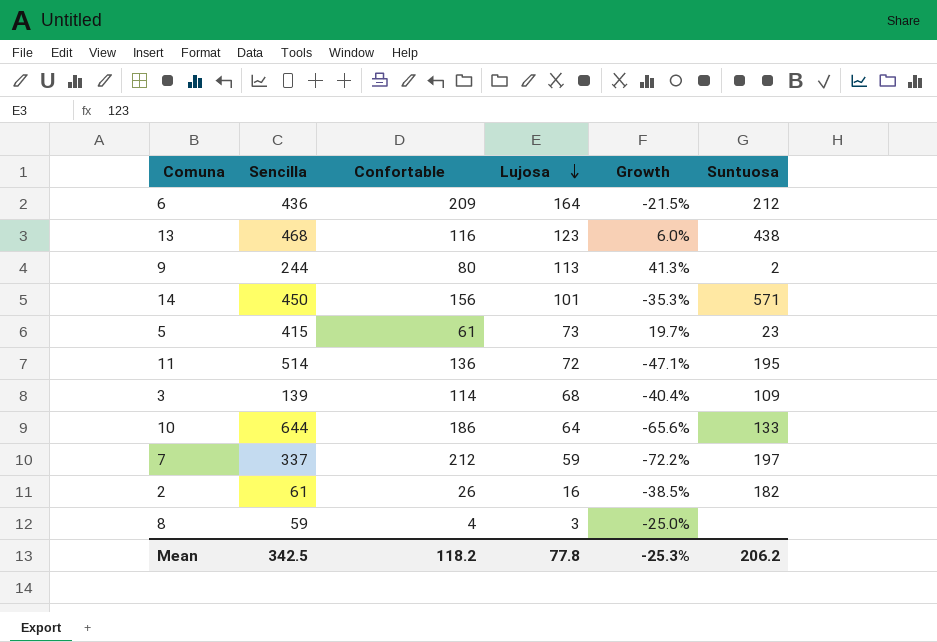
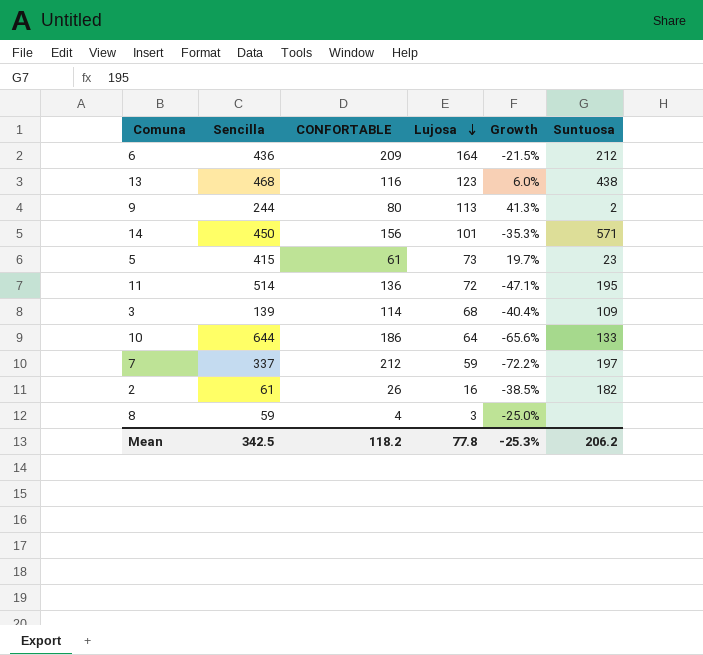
column name: Confortable -> CONFORTABLE

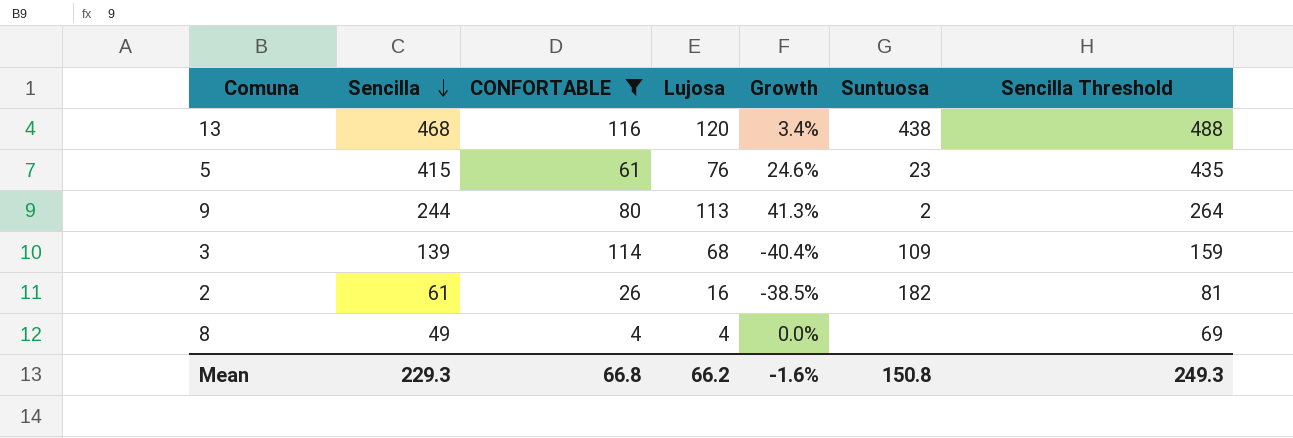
filter: none -> CONFORTABLE <= 116
row order: Lujosa descending -> Sencilla descending
column Sencilla Threshold | formula: none -> [Sencilla] + 20
13 | Lujosa: 123 -> 120
13 | Growth: 6.0% -> 3.4%
5 | Lujosa: 73 -> 76
5 | Growth: 19.7% -> 24.6%
8 | Sencilla: 59 -> 49
8 | Lujosa: 3 -> 4
8 | Growth: -25.0% -> 0.0%
Mean | Sencilla: 342.5 -> 229.3
Mean | CONFORTABLE: 118.2 -> 66.8
Mean | Lujosa: 77.8 -> 66.2
Mean | Growth: -25.3% -> -1.6%
Mean | Suntuosa: 206.2 -> 150.8

